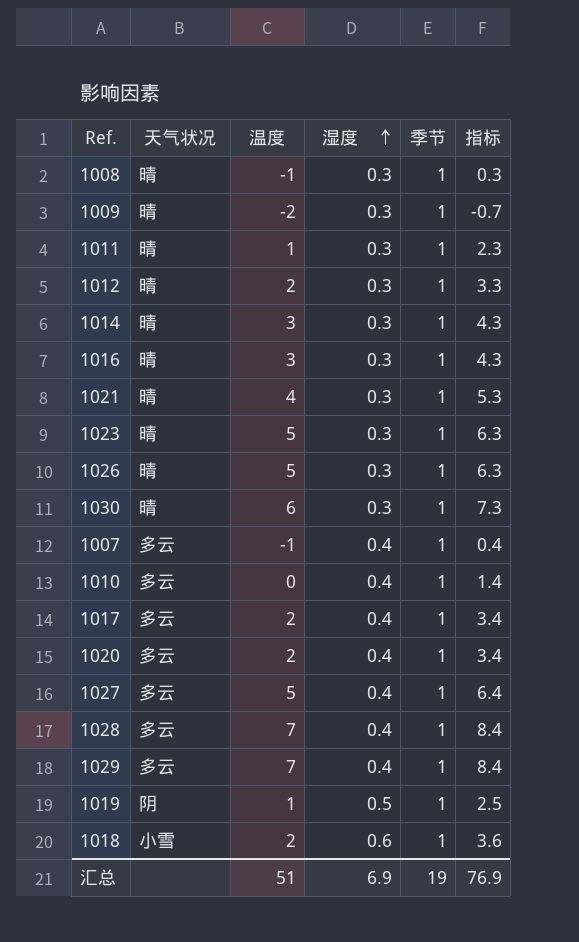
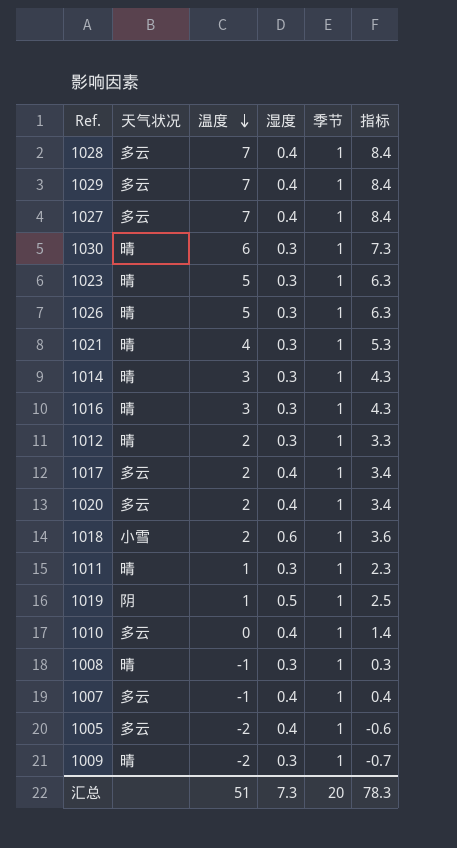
row order: 湿度 ascending -> 温度 descending
1027 | 温度: 5 -> 7
1027 | 指标: 6.4 -> 8.4
row 1005: none -> 多云 | -2 | 0.4 | 1 | -0.6
汇总 | 湿度: 6.9 -> 7.3
汇总 | 季节: 19 -> 20
汇总 | 指标: 76.9 -> 78.3

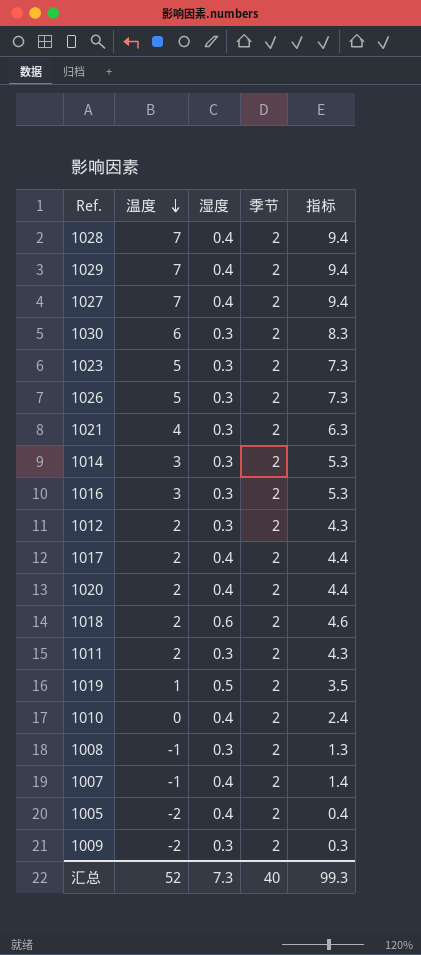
column 天气状况 | position: 2 -> none
1028 | 季节: 1 -> 2
1028 | 指标: 8.4 -> 9.4
1029 | 季节: 1 -> 2
1029 | 指标: 8.4 -> 9.4
1027 | 季节: 1 -> 2
1027 | 指标: 8.4 -> 9.4
1030 | 季节: 1 -> 2
1030 | 指标: 7.3 -> 8.3
1023 | 季节: 1 -> 2
1023 | 指标: 6.3 -> 7.3
1026 | 季节: 1 -> 2
1026 | 指标: 6.3 -> 7.3
1021 | 季节: 1 -> 2
1021 | 指标: 5.3 -> 6.3
1014 | 季节: 1 -> 2
1014 | 指标: 4.3 -> 5.3
1016 | 季节: 1 -> 2
1016 | 指标: 4.3 -> 5.3
1012 | 季节: 1 -> 2
1012 | 指标: 3.3 -> 4.3
1017 | 季节: 1 -> 2
1017 | 指标: 3.4 -> 4.4
1020 | 季节: 1 -> 2
1020 | 指标: 3.4 -> 4.4
1018 | 季节: 1 -> 2
1018 | 指标: 3.6 -> 4.6
1011 | 温度: 1 -> 2
1011 | 季节: 1 -> 2
1011 | 指标: 2.3 -> 4.3
1019 | 季节: 1 -> 2
1019 | 指标: 2.5 -> 3.5
1010 | 季节: 1 -> 2
1010 | 指标: 1.4 -> 2.4
1008 | 季节: 1 -> 2
1008 | 指标: 0.3 -> 1.3
1007 | 季节: 1 -> 2
1007 | 指标: 0.4 -> 1.4
1005 | 季节: 1 -> 2
1005 | 指标: -0.6 -> 0.4
1009 | 季节: 1 -> 2
1009 | 指标: -0.7 -> 0.3
汇总 | 温度: 51 -> 52
汇总 | 季节: 20 -> 40
汇总 | 指标: 78.3 -> 99.3

